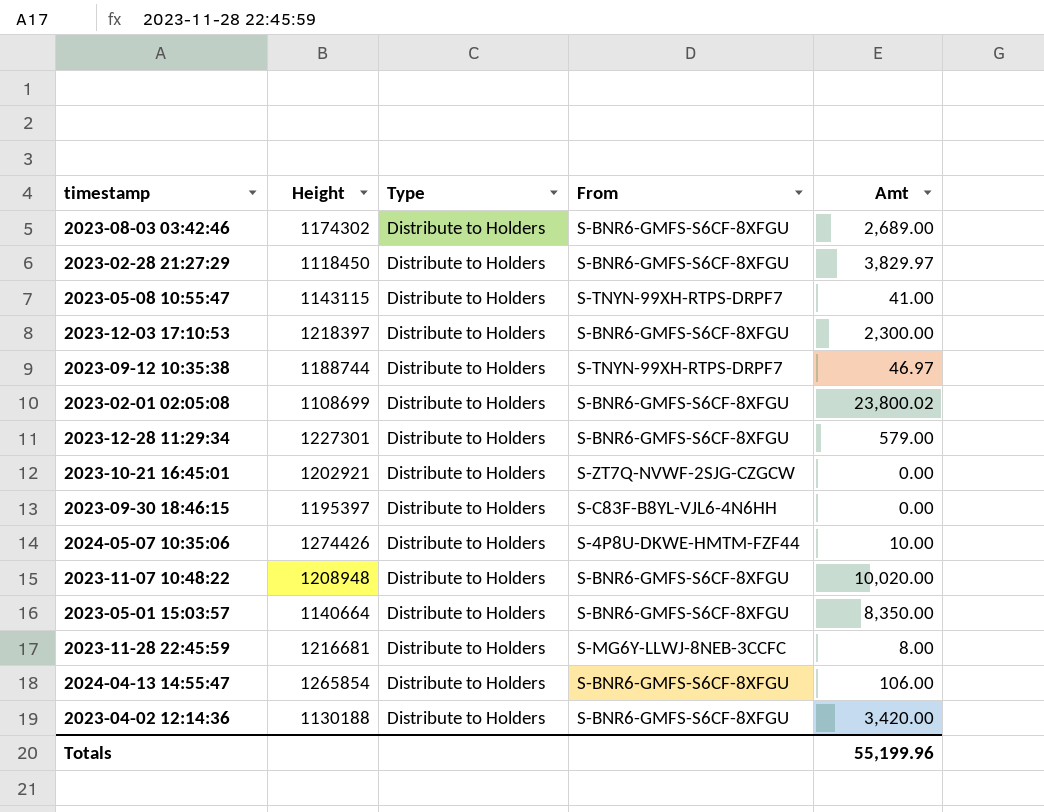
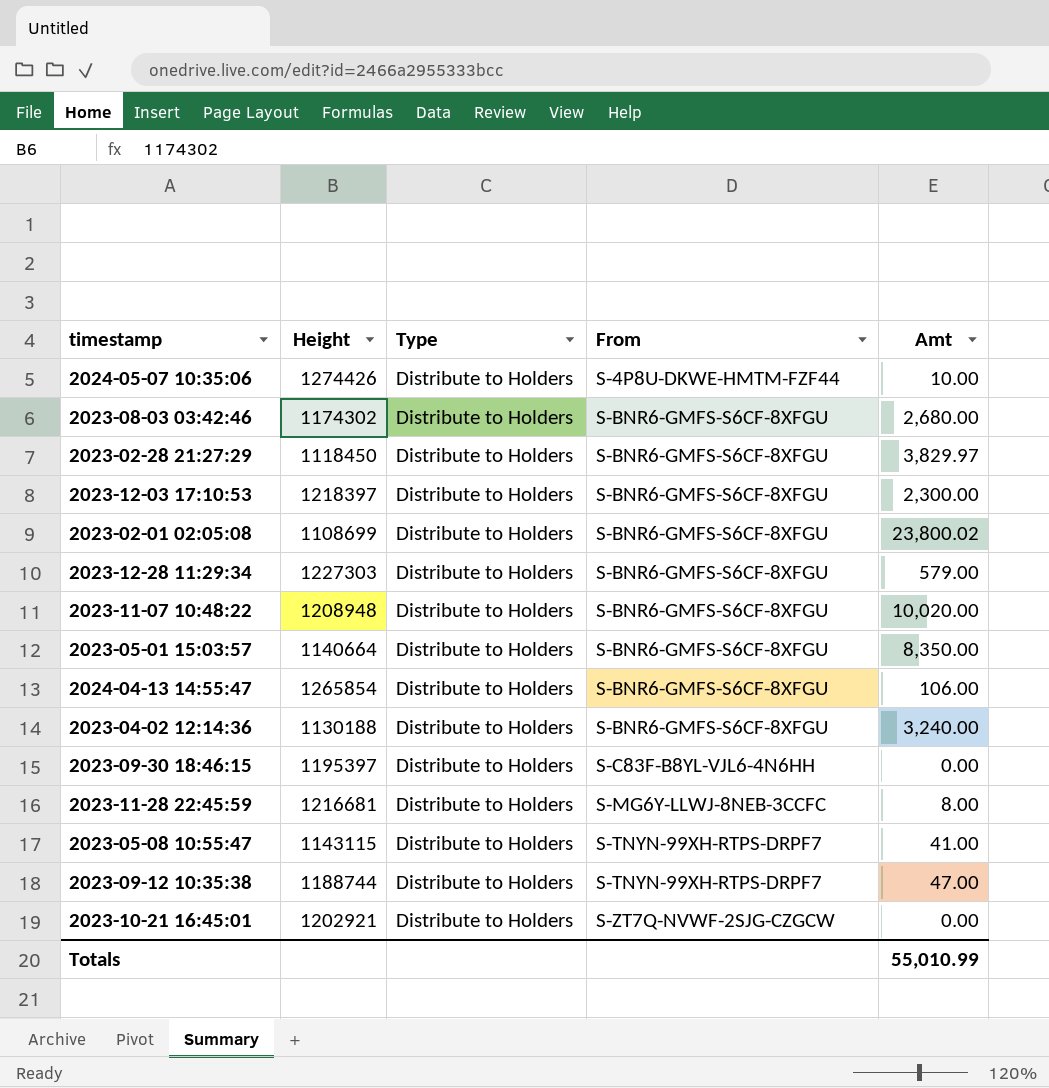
row order: none -> From ascending
2023-08-03 03:42:46 | Amt: 2,689.00 -> 2,680.00
2023-12-28 11:29:34 | Height: 1227301 -> 1227303
2023-04-02 12:14:36 | Amt: 3,420.00 -> 3,240.00
2023-09-12 10:35:38 | Amt: 46.97 -> 47.00
Totals | Amt: 55,199.96 -> 55,010.99

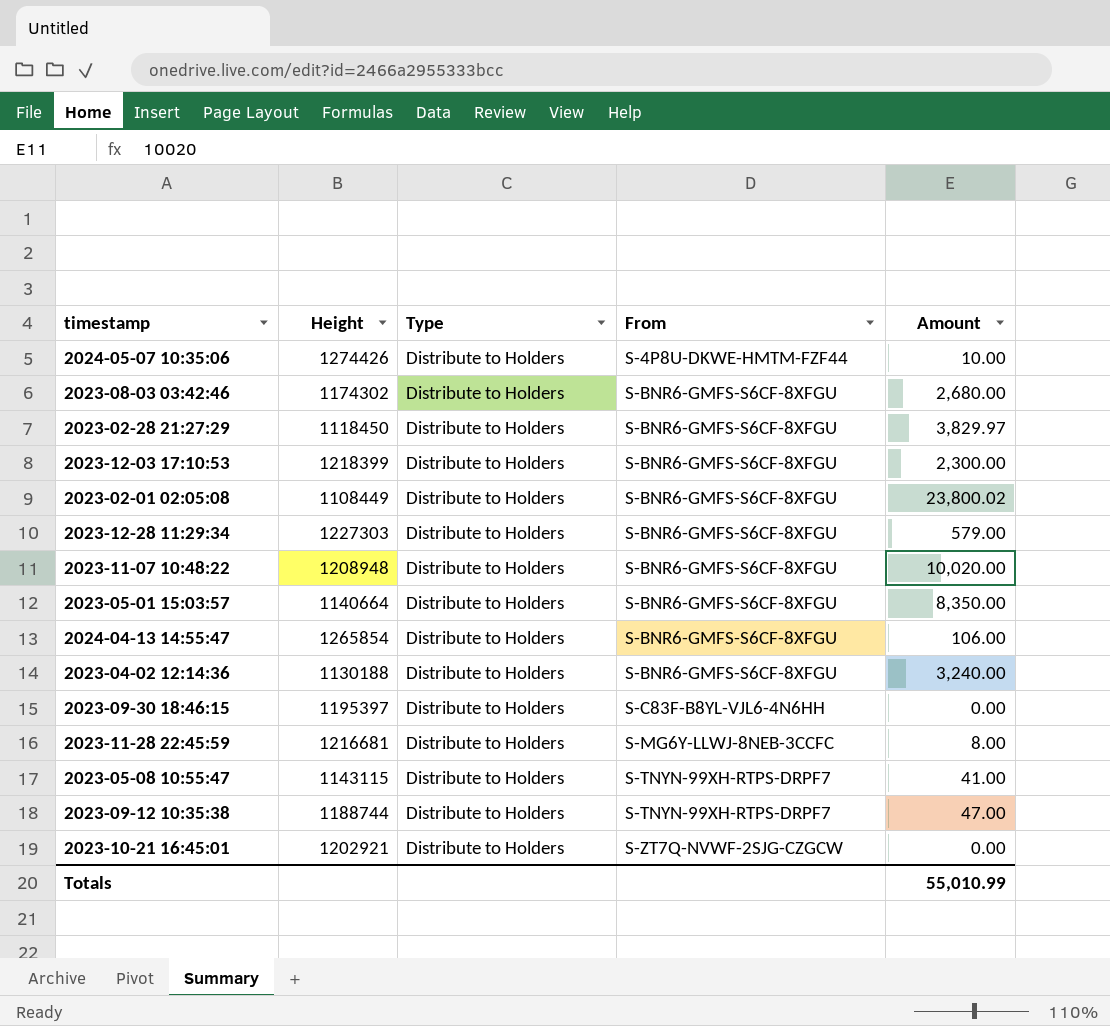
column name: Amt -> Amount
2023-12-03 17:10:53 | Height: 1218397 -> 1218399
2023-02-01 02:05:08 | Height: 1108699 -> 1108449

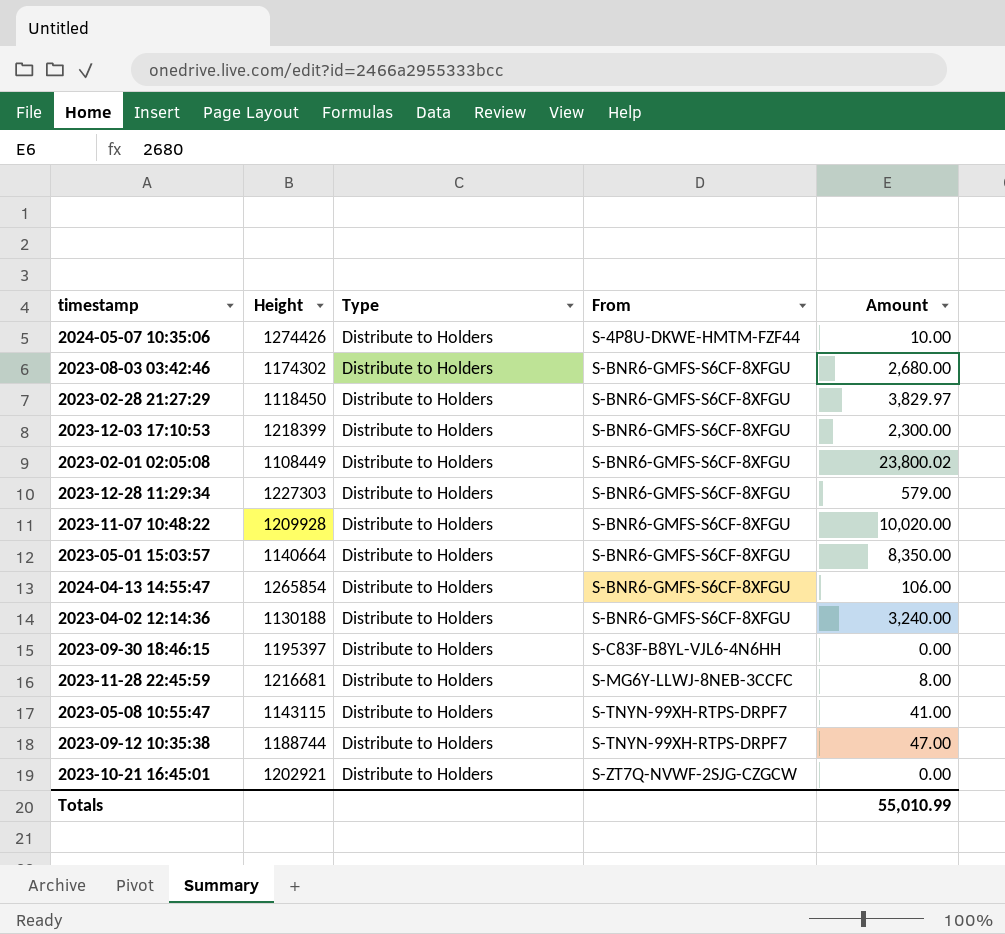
2023-11-07 10:48:22 | Height: 1208948 -> 1209928

